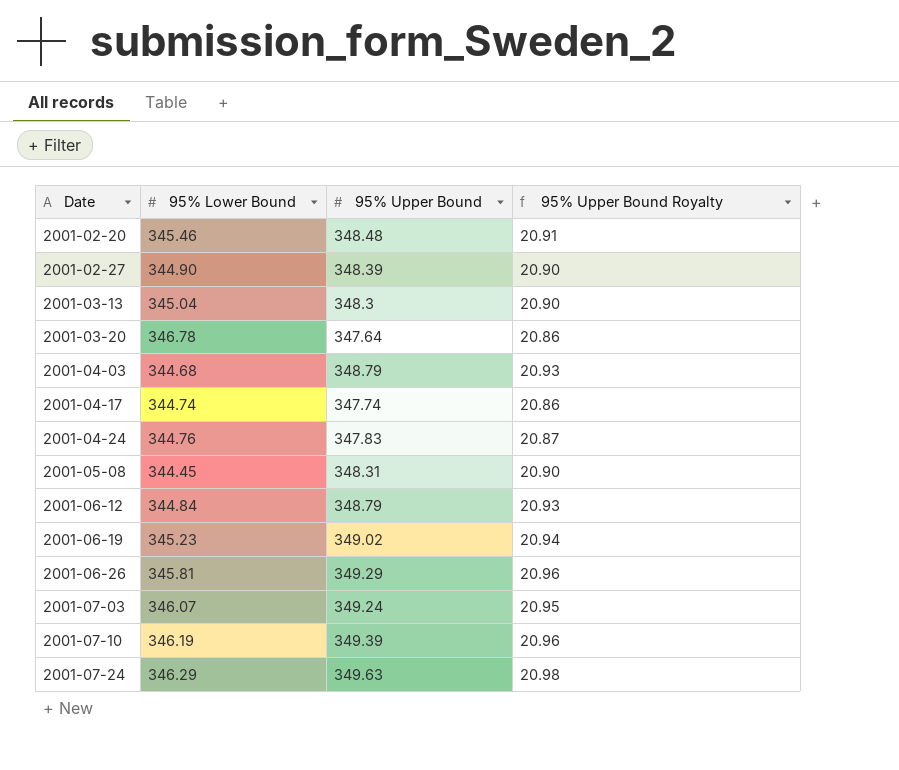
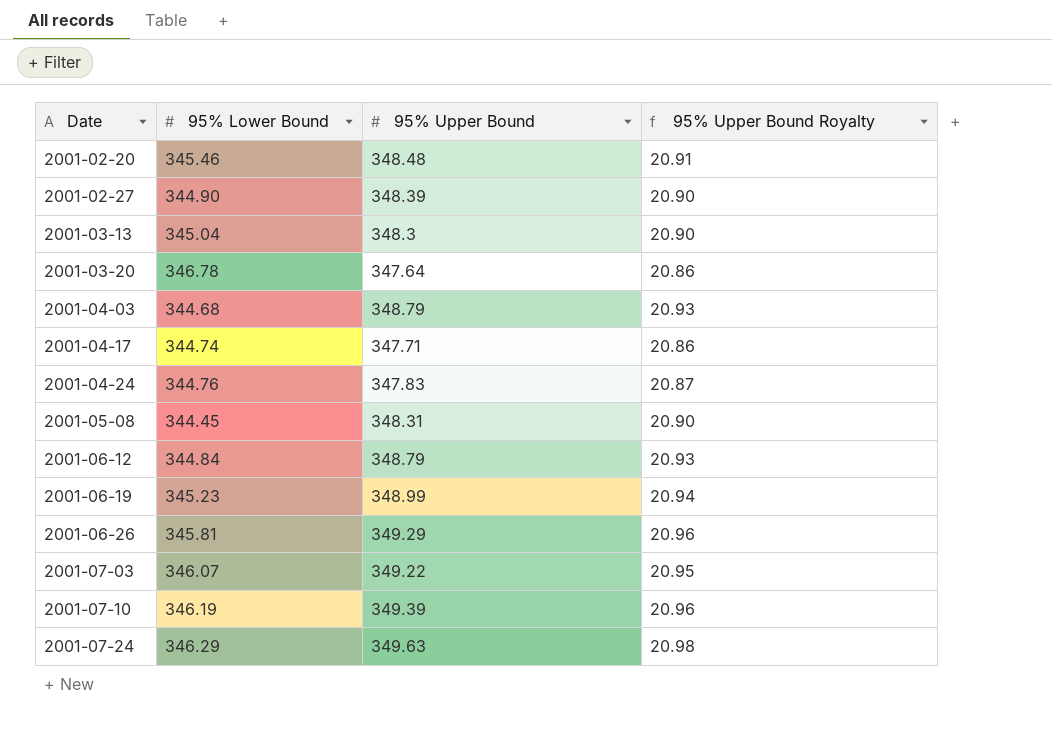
2001-04-17 | 95% Upper Bound: 347.74 -> 347.71
2001-06-19 | 95% Upper Bound: 349.02 -> 348.99
2001-07-03 | 95% Upper Bound: 349.24 -> 349.22

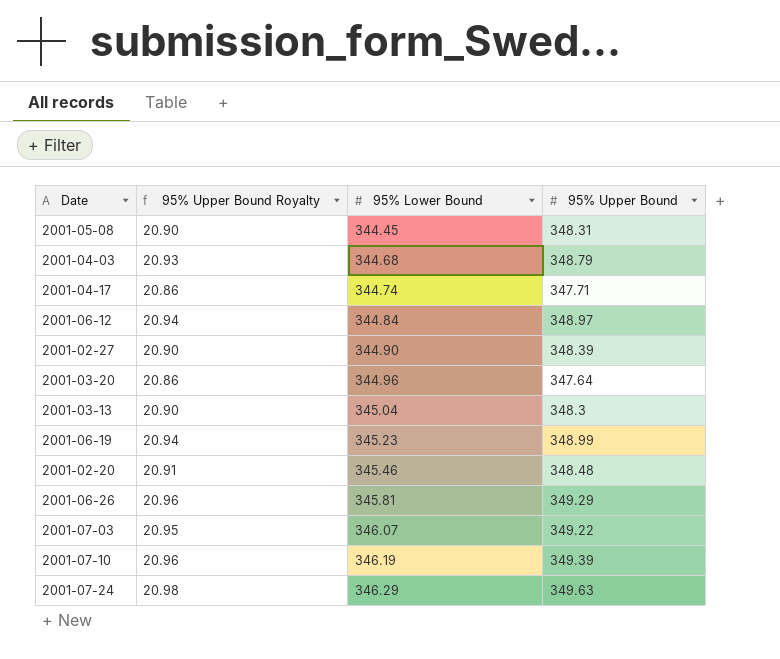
row order: Date ascending -> 95% Lower Bound ascending
column 95% Upper Bound Royalty | position: 4 -> 2
row 2001-04-24: 344.76 | 347.83 | 20.87 -> none
2001-06-12 | 95% Upper Bound Royalty: 20.93 -> 20.94
2001-06-12 | 95% Upper Bound: 348.79 -> 348.97
2001-03-20 | 95% Lower Bound: 346.78 -> 344.96

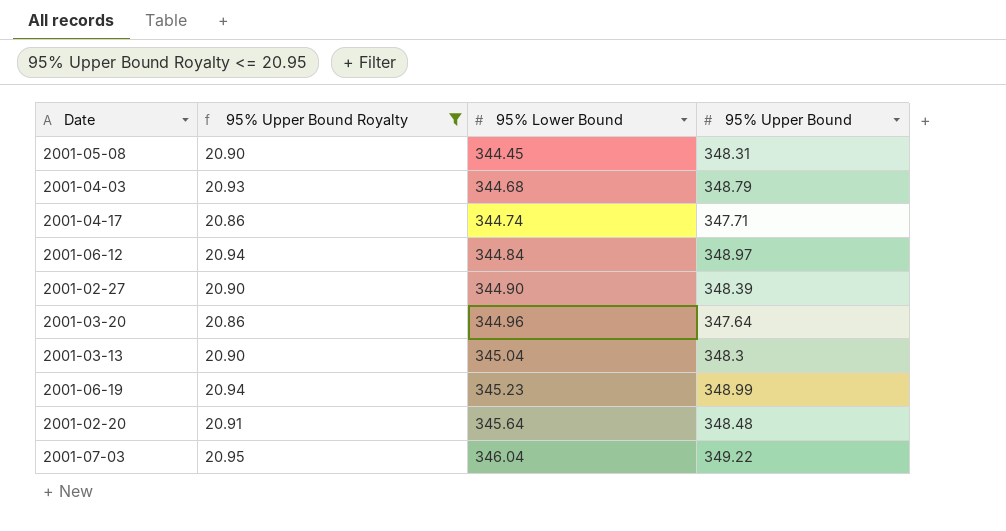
filter: none -> 95% Upper Bound Royalty <= 20.95
2001-02-20 | 95% Lower Bound: 345.46 -> 345.64
2001-07-03 | 95% Lower Bound: 346.07 -> 346.04

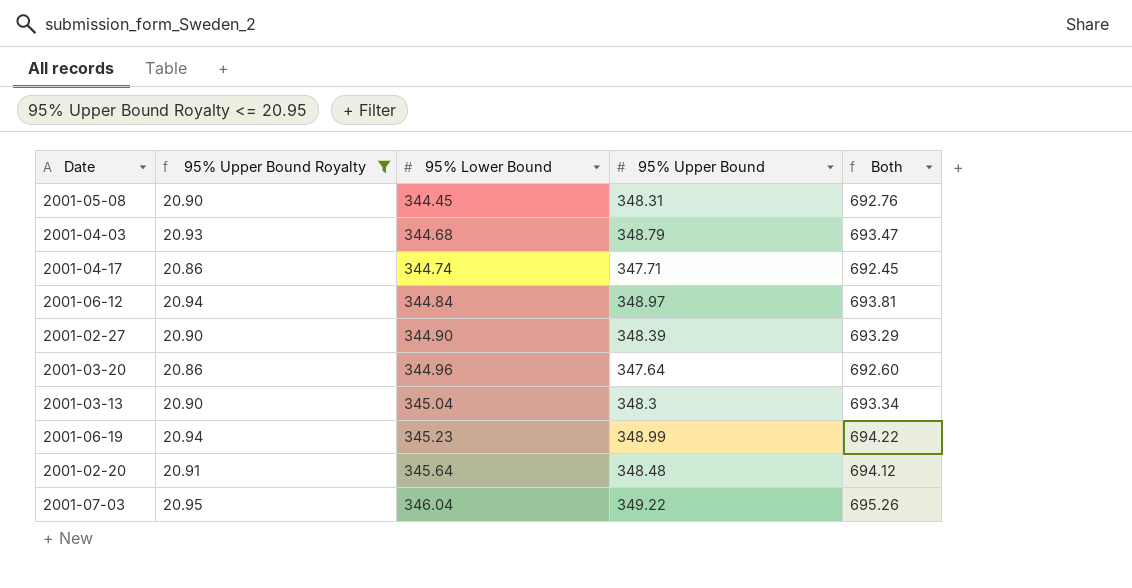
column Both | formula: none -> [95% Lower Bound] + [95% Upper Bound]

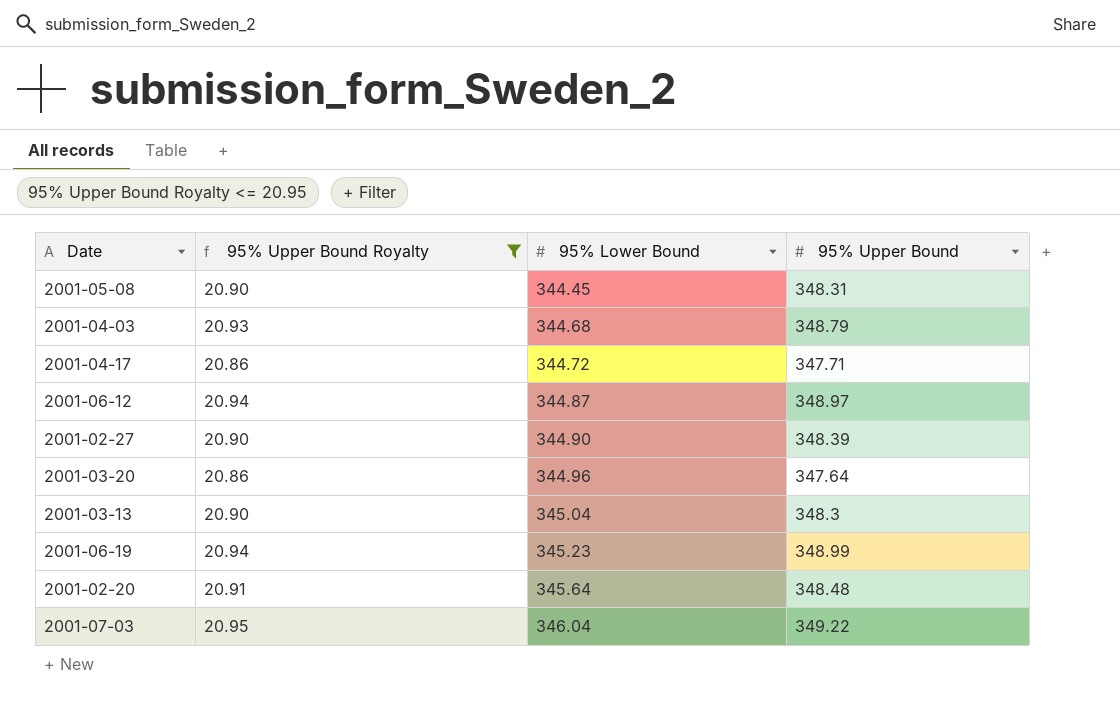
column Both | formula: [95% Lower Bound] + [95% Upper Bound] -> none
2001-04-17 | 95% Lower Bound: 344.74 -> 344.72
2001-06-12 | 95% Lower Bound: 344.84 -> 344.87

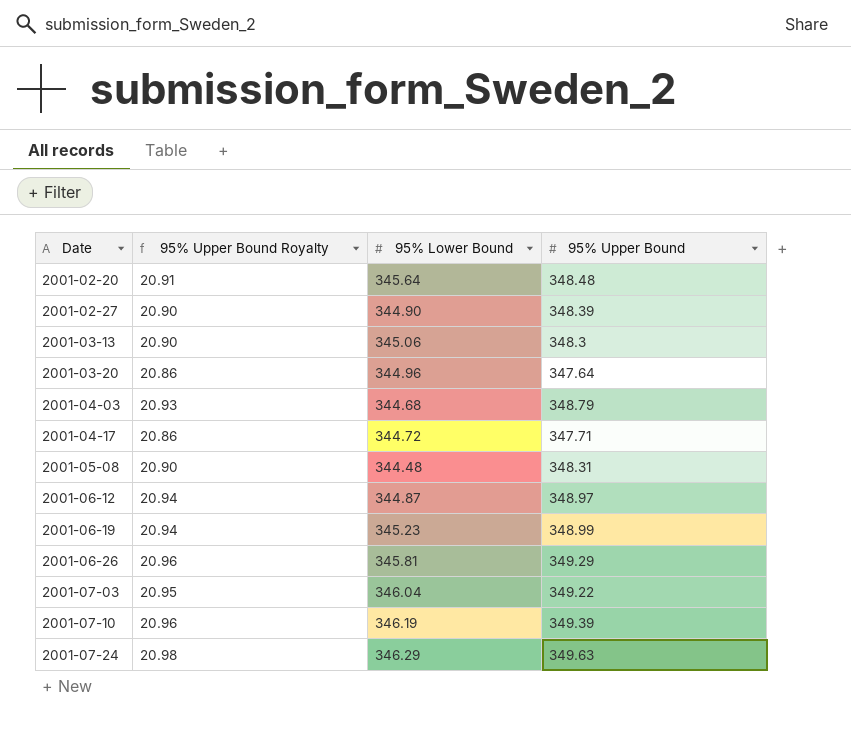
filter: 95% Upper Bound Royalty <= 20.95 -> none
row order: 95% Lower Bound ascending -> Date ascending
2001-03-13 | 95% Lower Bound: 345.04 -> 345.06
2001-05-08 | 95% Lower Bound: 344.45 -> 344.48

